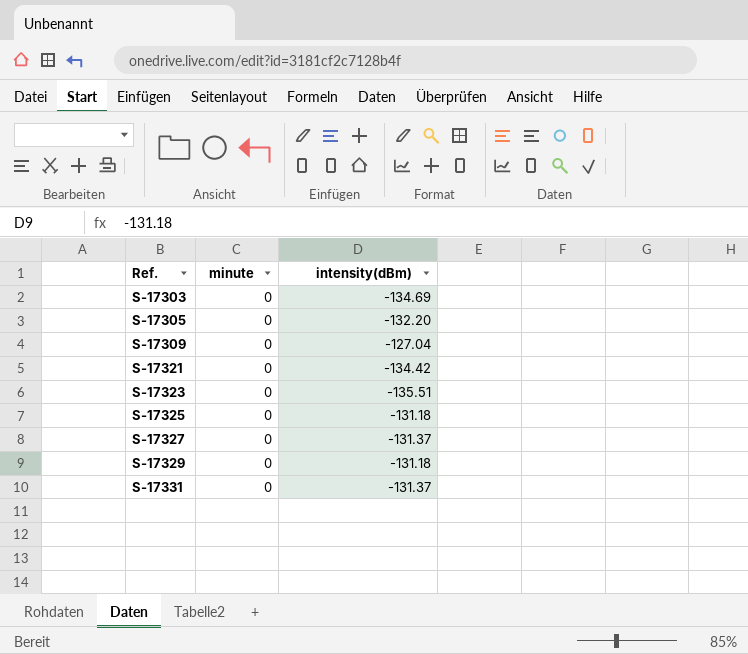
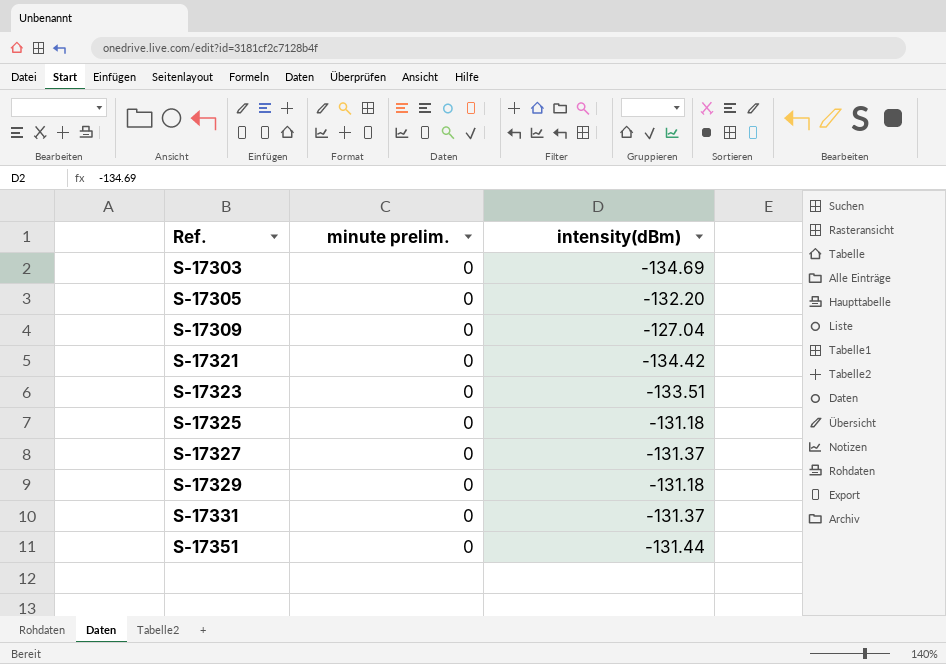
column name: minute -> minute prelim.
S-17323 | intensity(dBm): -135.51 -> -133.51
row S-17351: none -> 0 | -131.44

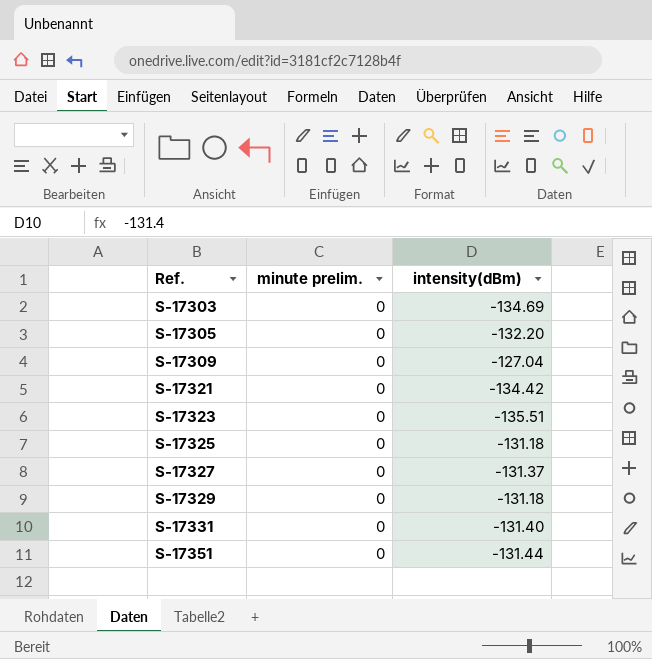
S-17323 | intensity(dBm): -133.51 -> -135.51
S-17331 | intensity(dBm): -131.37 -> -131.40

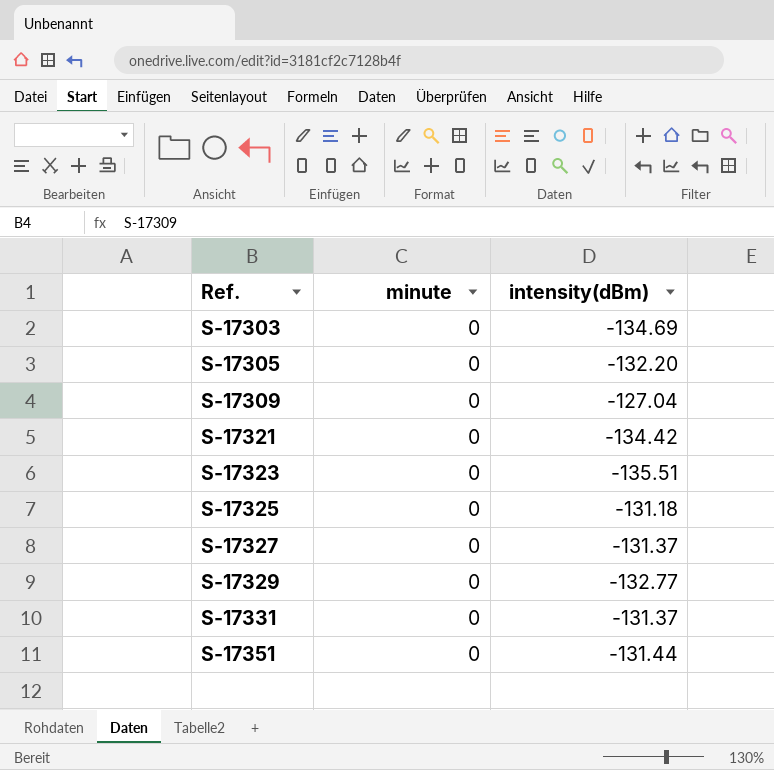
column name: minute prelim. -> minute
S-17329 | intensity(dBm): -131.18 -> -132.77
S-17331 | intensity(dBm): -131.40 -> -131.37

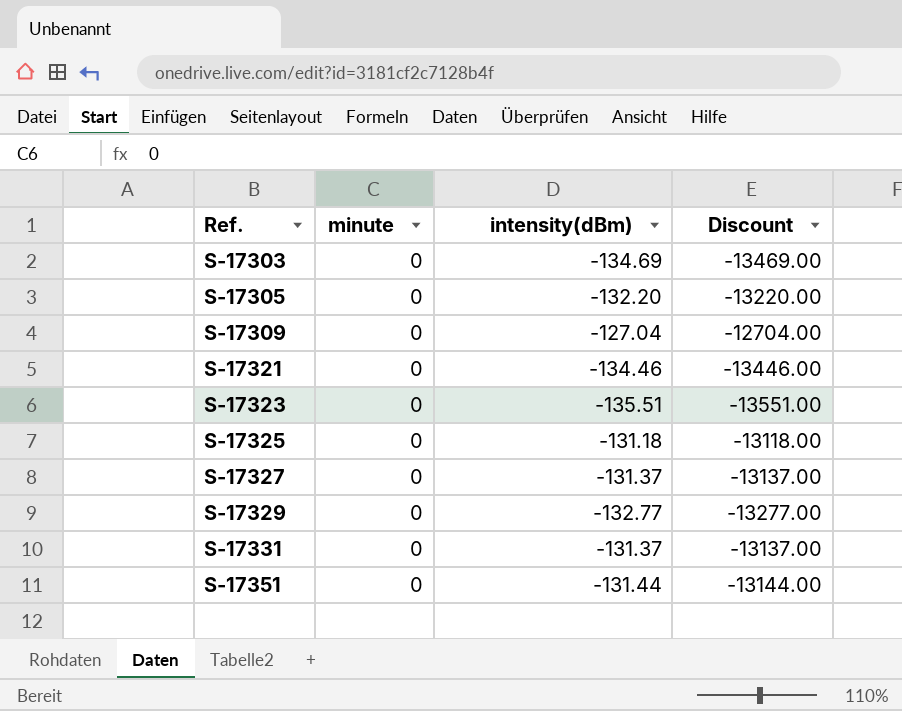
column Discount | formula: none -> [intensity(dBm)] * 100
S-17321 | intensity(dBm): -134.42 -> -134.46

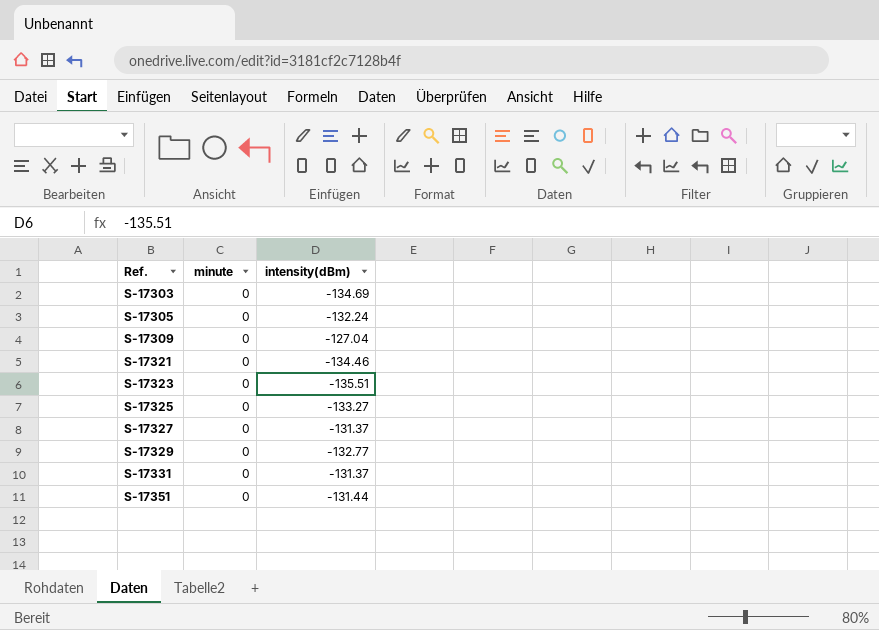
column Discount | formula: [intensity(dBm)] * 100 -> none
S-17305 | intensity(dBm): -132.20 -> -132.24
S-17325 | intensity(dBm): -131.18 -> -133.27

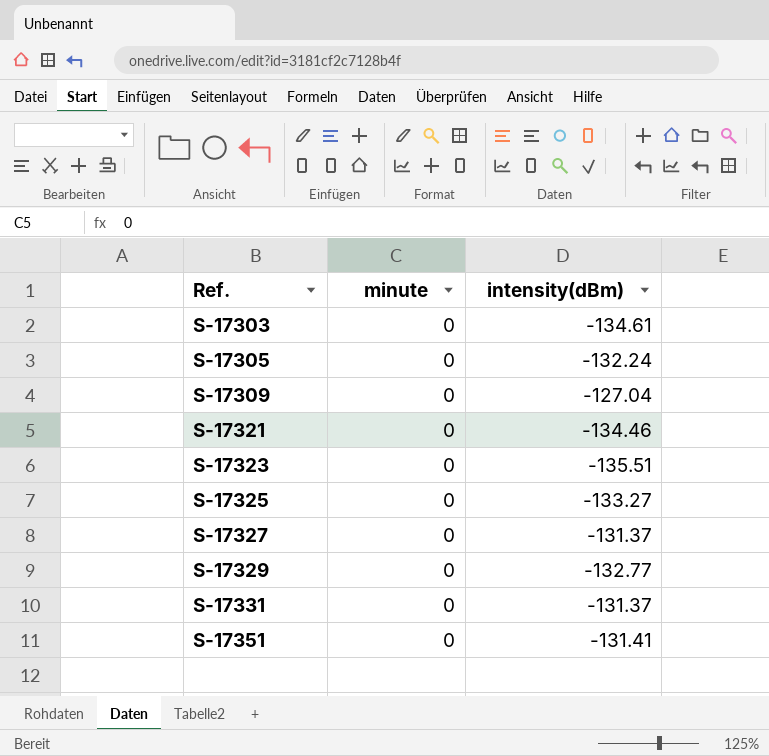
S-17303 | intensity(dBm): -134.69 -> -134.61
S-17351 | intensity(dBm): -131.44 -> -131.41

